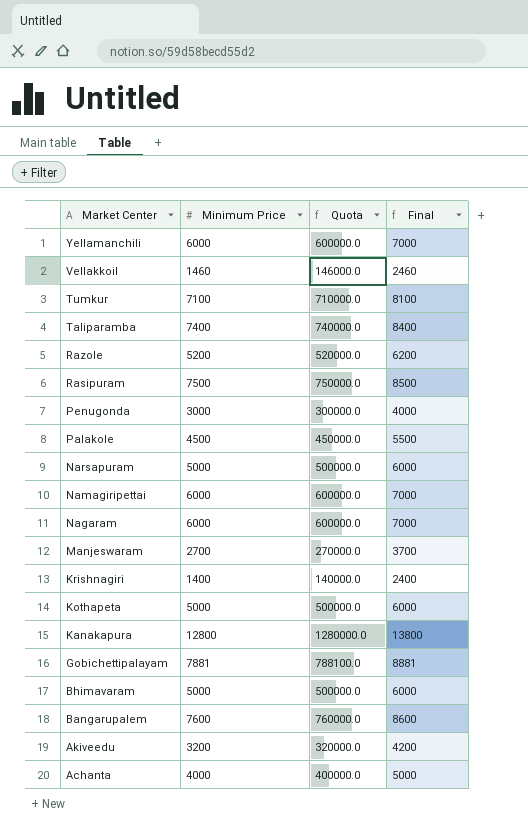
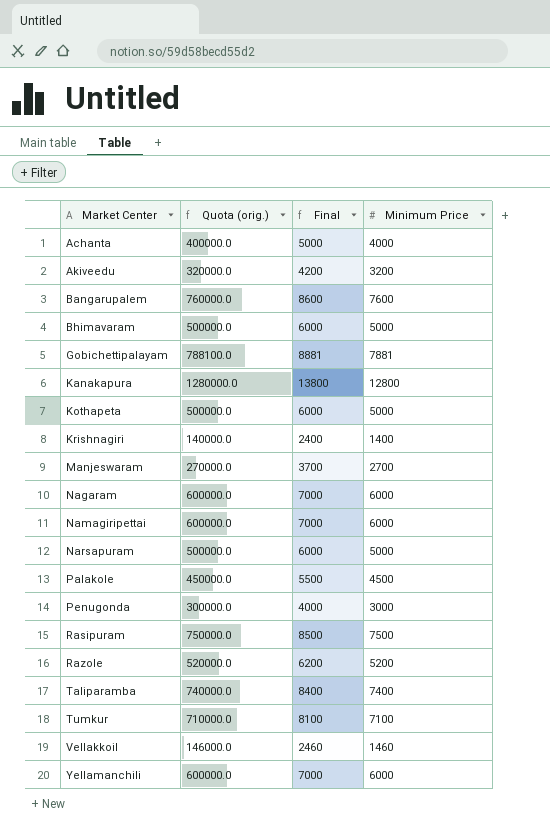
row order: Market Center descending -> Market Center ascending
column name: Quota -> Quota (orig.)
column Minimum Price | position: 2 -> 4

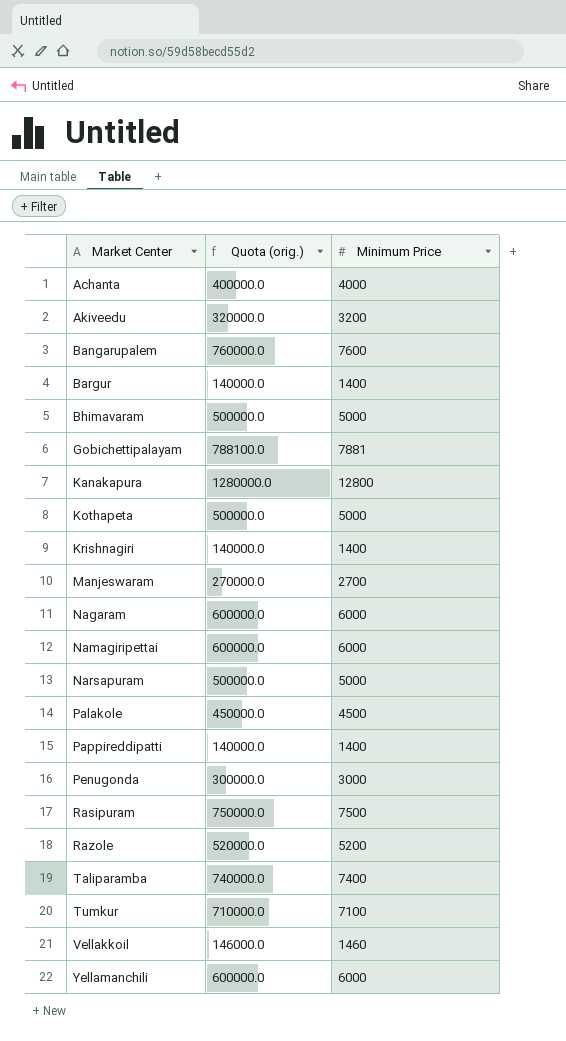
column Final | formula: [Minimum Price] + 1000 -> none
row Bargur: none -> 140000.0 | 1400
row Pappireddipatti: none -> 140000.0 | 1400

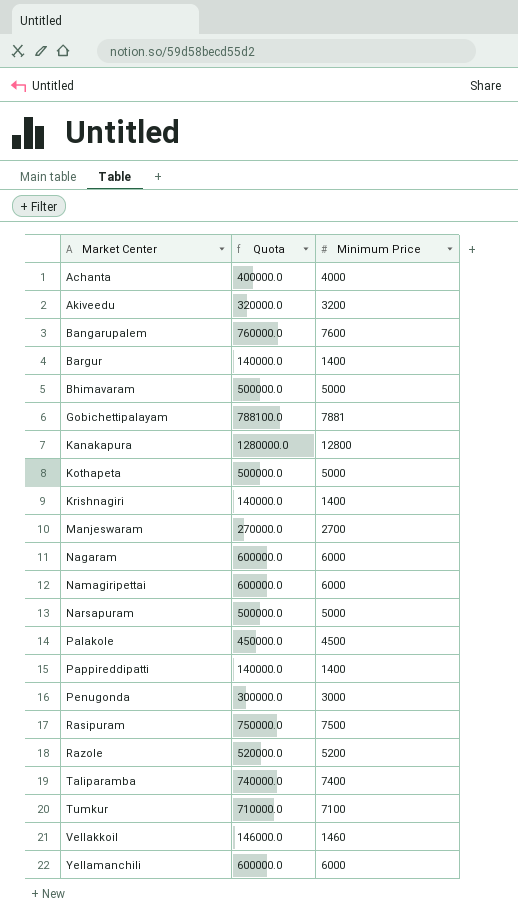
column name: Quota (orig.) -> Quota

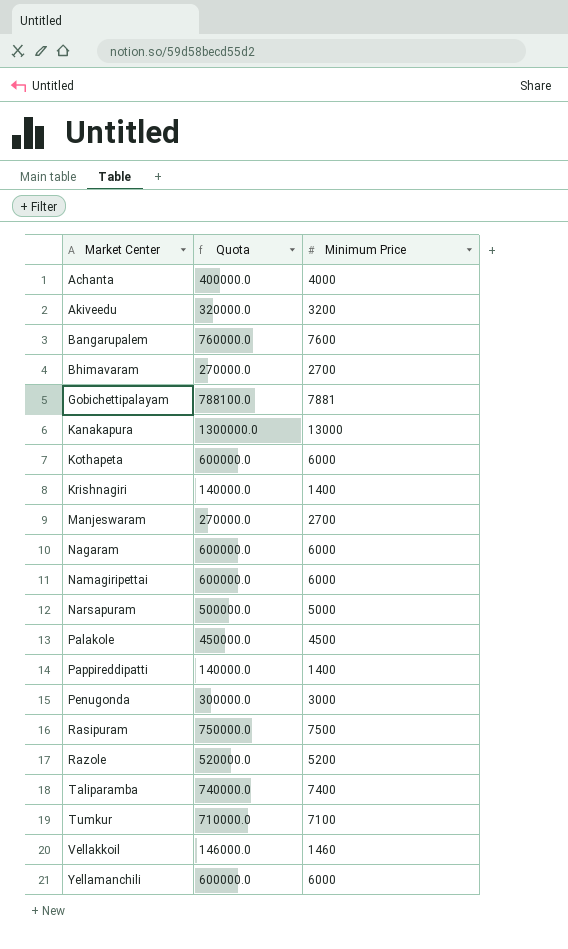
row Bargur: 140000.0 | 1400 -> none
Bhimavaram | Quota: 500000.0 -> 270000.0
Bhimavaram | Minimum Price: 5000 -> 2700
Kanakapura | Quota: 1280000.0 -> 1300000.0
Kanakapura | Minimum Price: 12800 -> 13000
Kothapeta | Quota: 500000.0 -> 600000.0
Kothapeta | Minimum Price: 5000 -> 6000

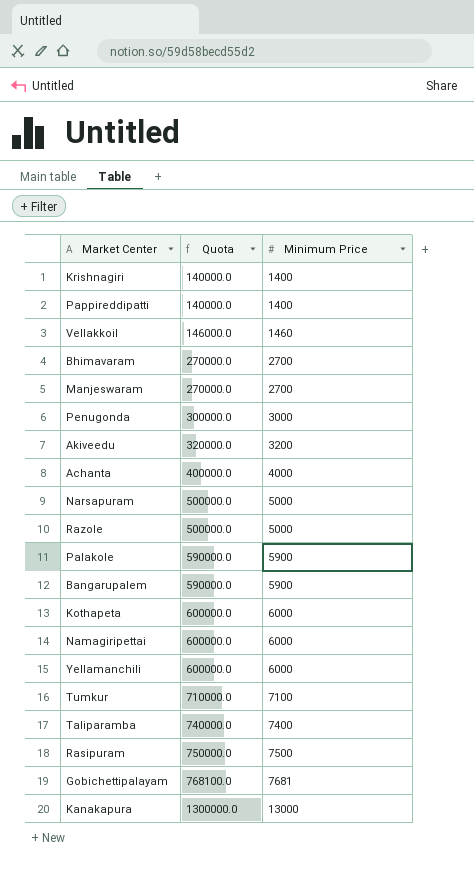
row order: Market Center ascending -> Quota ascending
row Nagaram: 600000.0 | 6000 -> none
Razole | Quota: 520000.0 -> 500000.0
Razole | Minimum Price: 5200 -> 5000
Palakole | Quota: 450000.0 -> 590000.0
Palakole | Minimum Price: 4500 -> 5900
Bangarupalem | Quota: 760000.0 -> 590000.0
Bangarupalem | Minimum Price: 7600 -> 5900
Gobichettipalayam | Quota: 788100.0 -> 768100.0
Gobichettipalayam | Minimum Price: 7881 -> 7681

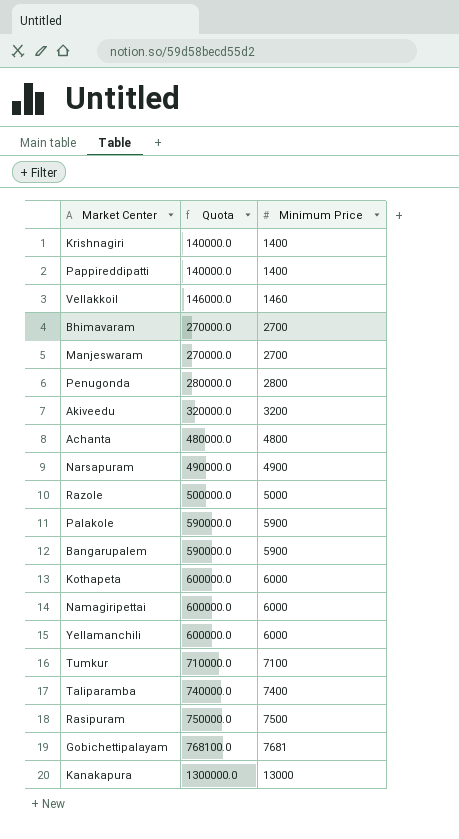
Penugonda | Quota: 300000.0 -> 280000.0
Penugonda | Minimum Price: 3000 -> 2800
Achanta | Quota: 400000.0 -> 480000.0
Achanta | Minimum Price: 4000 -> 4800
Narsapuram | Quota: 500000.0 -> 490000.0
Narsapuram | Minimum Price: 5000 -> 4900

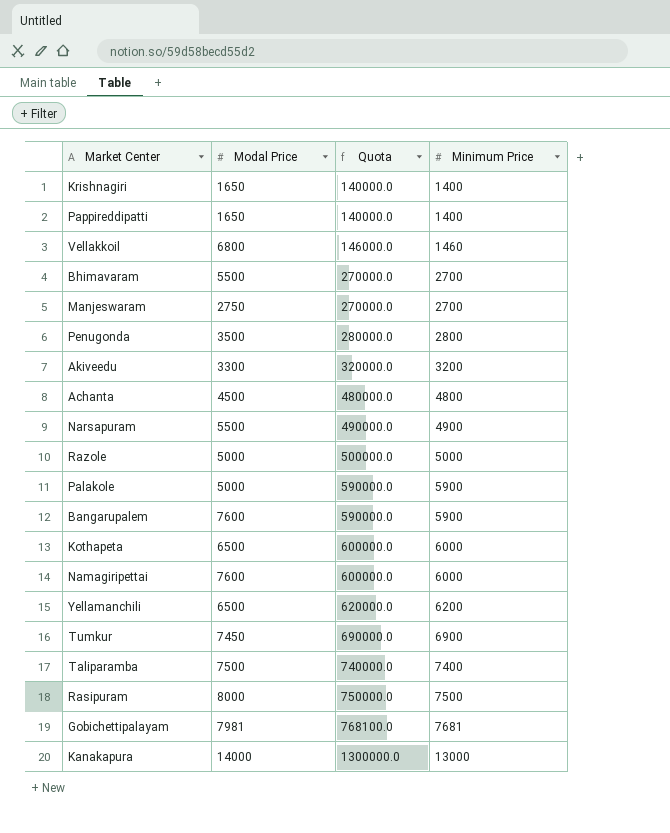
column Modal Price | position: none -> 2
Yellamanchili | Quota: 600000.0 -> 620000.0
Yellamanchili | Minimum Price: 6000 -> 6200
Tumkur | Quota: 710000.0 -> 690000.0
Tumkur | Minimum Price: 7100 -> 6900

